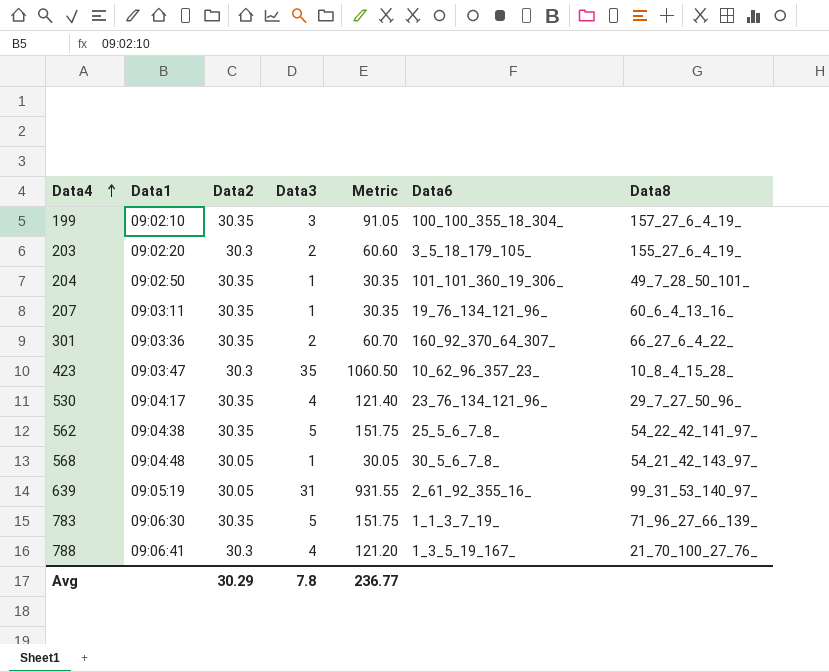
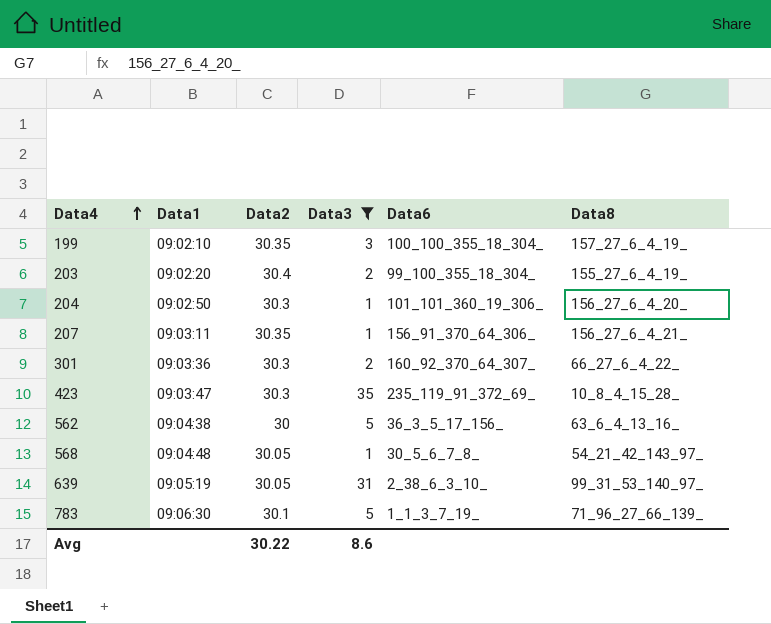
filter: none -> Data3 != 4
column Metric | formula: [Data2] * [Data3] -> none
203 | Data2: 30.3 -> 30.4
203 | Data6: 3_5_18_179_105_ -> 99_100_355_18_304_
204 | Data2: 30.35 -> 30.3
204 | Data8: 49_7_28_50_101_ -> 156_27_6_4_20_
207 | Data6: 19_76_134_121_96_ -> 156_91_370_64_306_
207 | Data8: 60_6_4_13_16_ -> 156_27_6_4_21_
301 | Data2: 30.35 -> 30.3
423 | Data6: 10_62_96_357_23_ -> 235_119_91_372_69_
562 | Data2: 30.35 -> 30
562 | Data6: 25_5_6_7_8_ -> 36_3_5_17_156_
562 | Data8: 54_22_42_141_97_ -> 63_6_4_13_16_
639 | Data6: 2_61_92_355_16_ -> 2_38_6_3_10_
783 | Data2: 30.35 -> 30.1
Avg | Data2: 30.29 -> 30.22
Avg | Data3: 7.8 -> 8.6

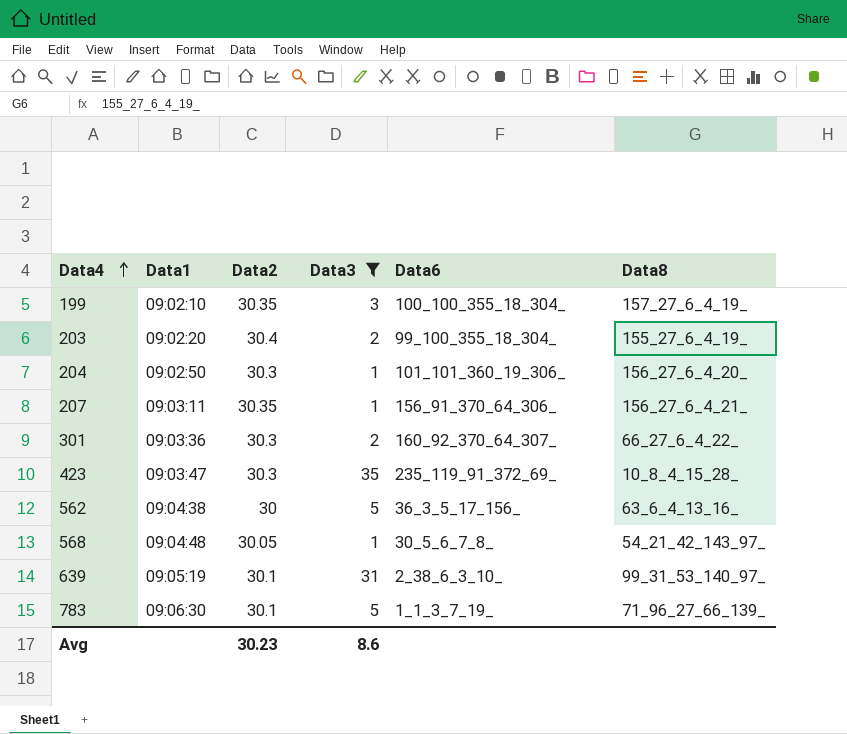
639 | Data2: 30.05 -> 30.1
Avg | Data2: 30.22 -> 30.23

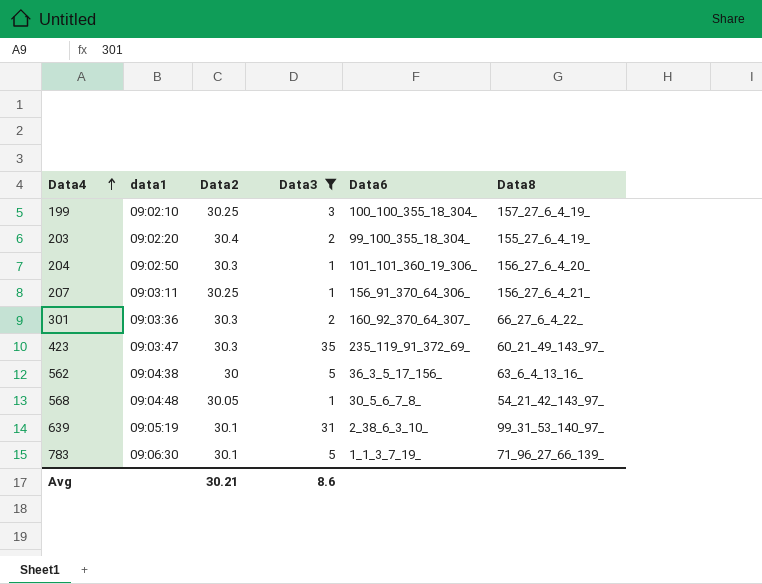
column name: Data1 -> data1
199 | Data2: 30.35 -> 30.25
207 | Data2: 30.35 -> 30.25
423 | Data8: 10_8_4_15_28_ -> 60_21_49_143_97_
Avg | Data2: 30.23 -> 30.21

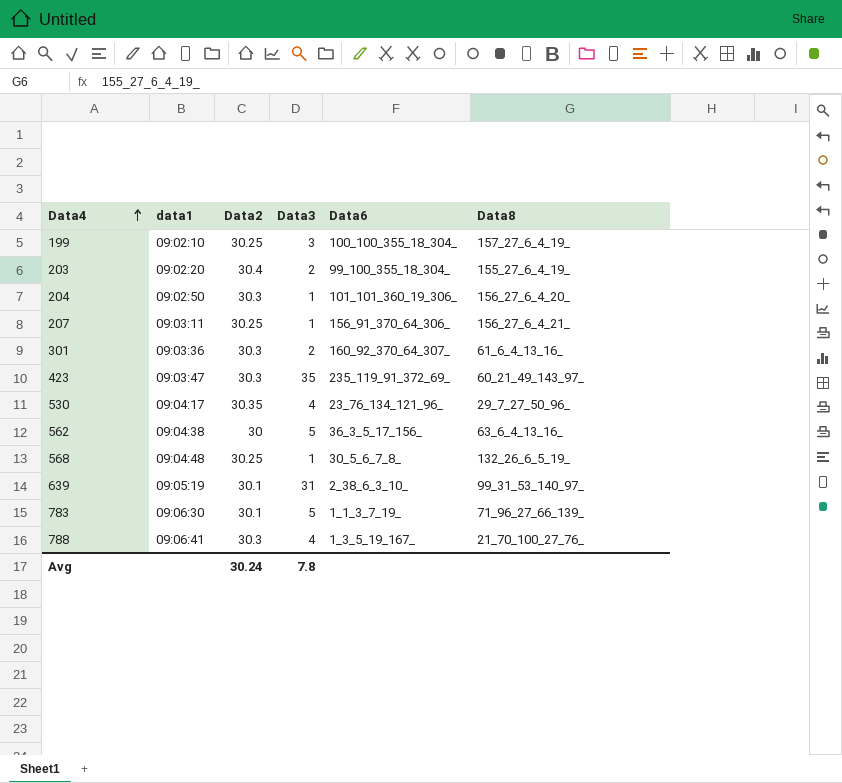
filter: Data3 != 4 -> none
301 | Data8: 66_27_6_4_22_ -> 61_6_4_13_16_
568 | Data2: 30.05 -> 30.25
568 | Data8: 54_21_42_143_97_ -> 132_26_6_5_19_
Avg | Data2: 30.21 -> 30.24
Avg | Data3: 8.6 -> 7.8

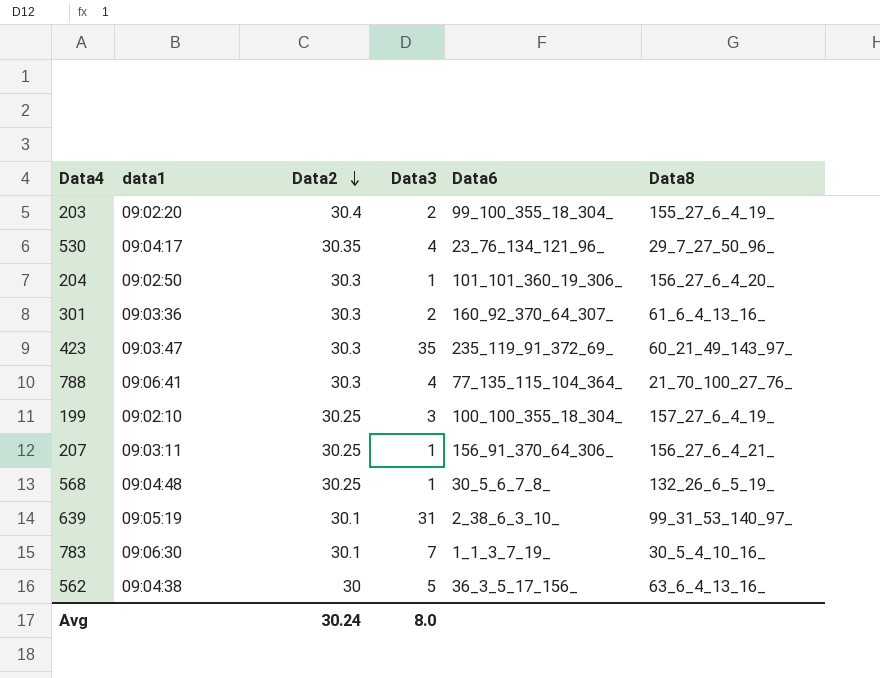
row order: Data4 ascending -> Data2 descending
788 | Data6: 1_3_5_19_167_ -> 77_135_115_104_364_
783 | Data3: 5 -> 7
783 | Data8: 71_96_27_66_139_ -> 30_5_4_10_16_
Avg | Data3: 7.8 -> 8.0

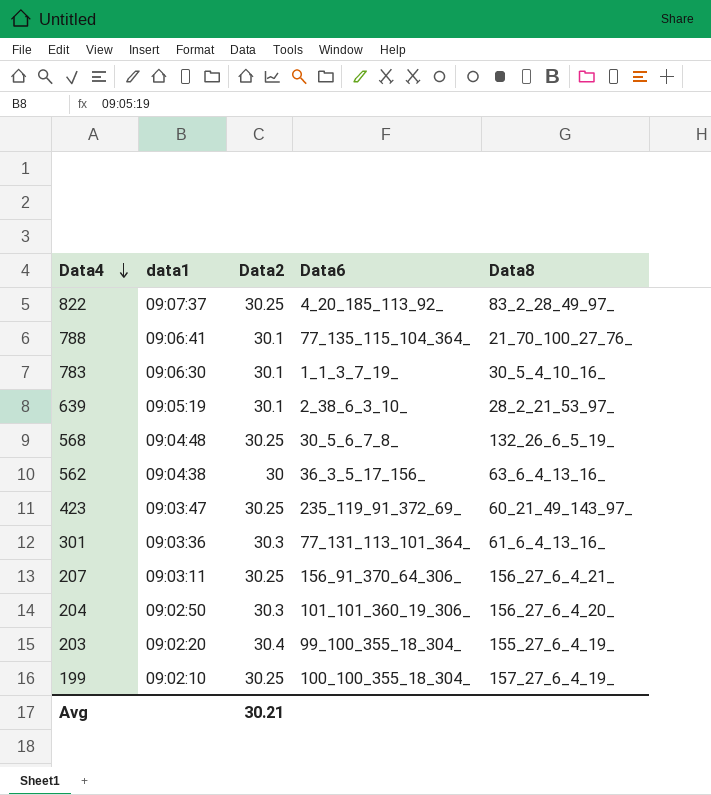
row order: Data2 descending -> Data4 descending
column Data3 | position: 4 -> none
row 530: 09:04:17 | 30.35 | 4 | 23_76_134_121_96_ | 29_7_27_50_96_ -> none
row 822: none -> 09:07:37 | 30.25 | 4_20_185_113_92_ | 83_2_28_49_97_
788 | Data2: 30.3 -> 30.1
639 | Data8: 99_31_53_140_97_ -> 28_2_21_53_97_
423 | Data2: 30.3 -> 30.25
301 | Data6: 160_92_370_64_307_ -> 77_131_113_101_364_
Avg | Data2: 30.24 -> 30.21

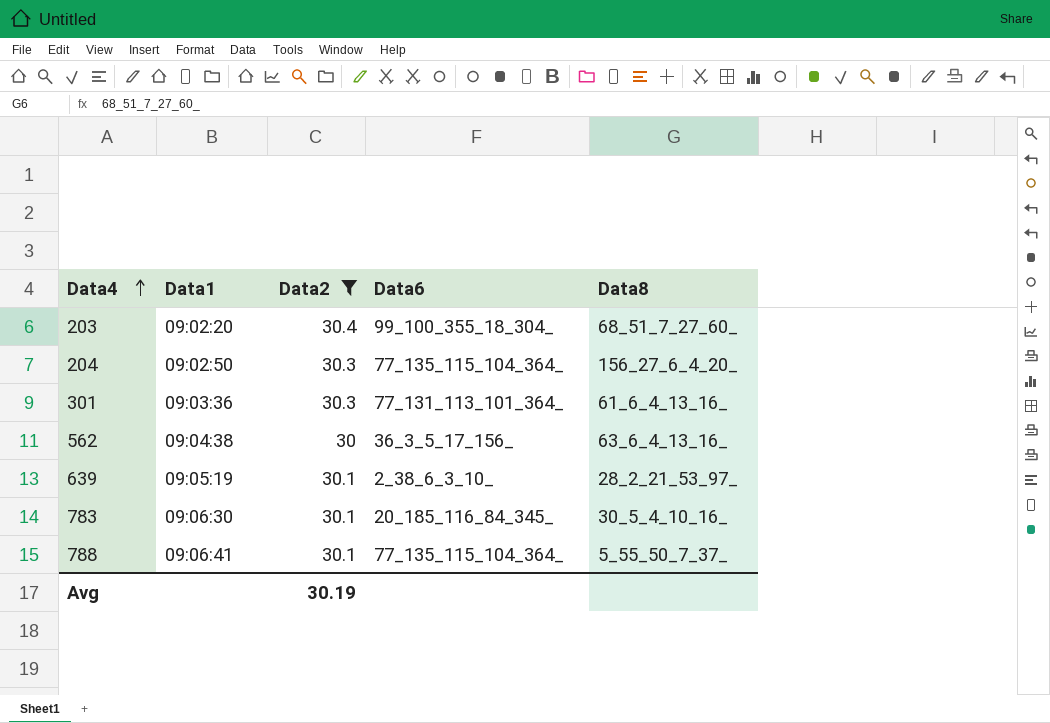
filter: none -> Data2 != 30.25
row order: Data4 descending -> Data4 ascending
column name: data1 -> Data1
203 | Data8: 155_27_6_4_19_ -> 68_51_7_27_60_
204 | Data6: 101_101_360_19_306_ -> 77_135_115_104_364_
783 | Data6: 1_1_3_7_19_ -> 20_185_116_84_345_
788 | Data8: 21_70_100_27_76_ -> 5_55_50_7_37_
Avg | Data2: 30.21 -> 30.19

